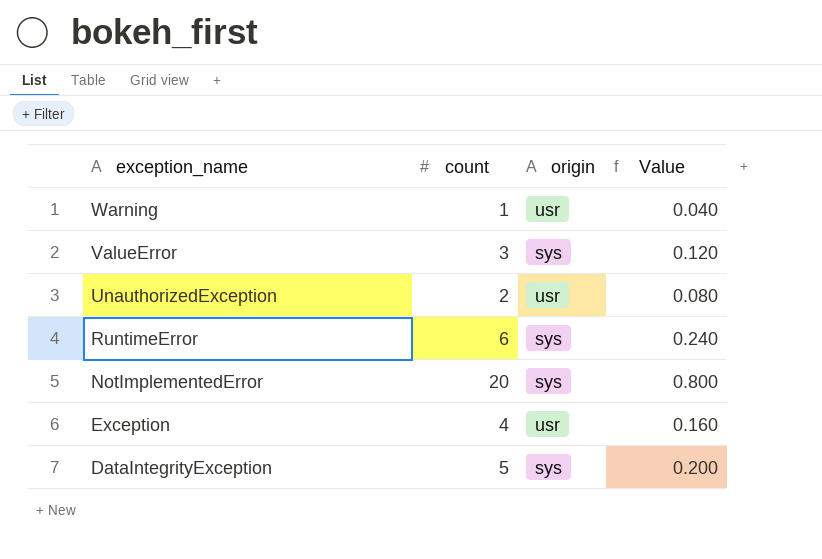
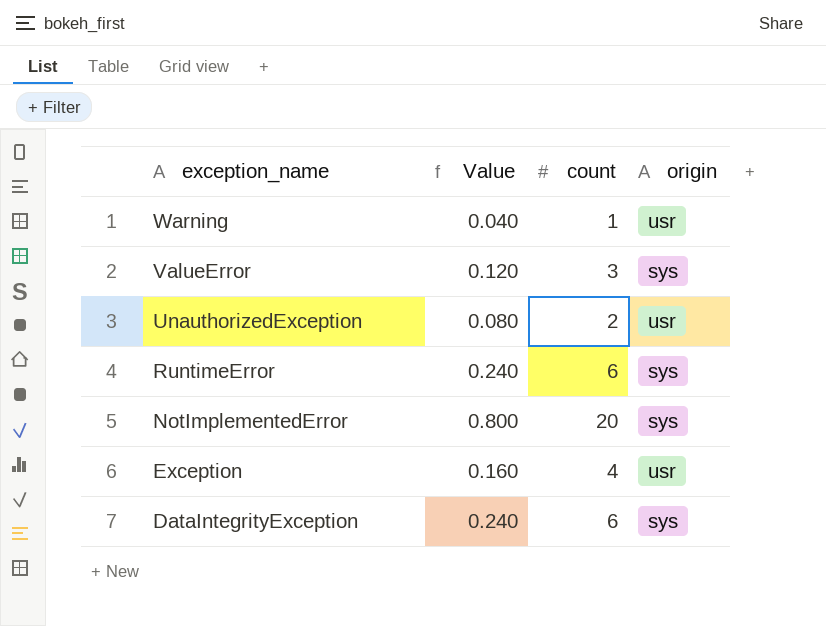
column Value | position: 4 -> 2
DataIntegrityException | Value: 0.200 -> 0.240
DataIntegrityException | count: 5 -> 6

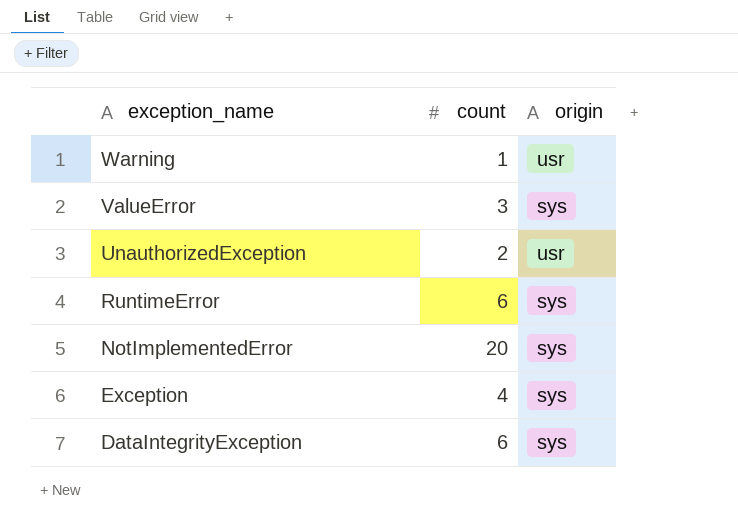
column Value | formula: [count] * 0.04 -> none
Exception | origin: usr -> sys

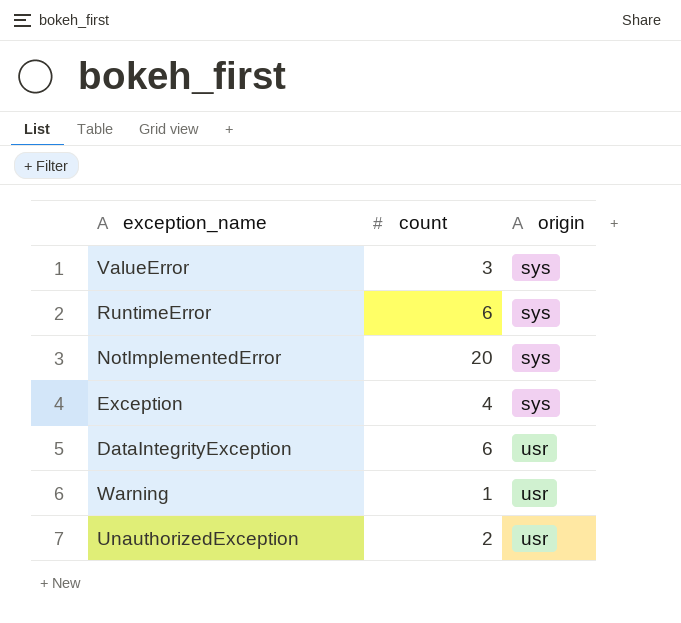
row order: exception_name descending -> origin ascending
DataIntegrityException | origin: sys -> usr

